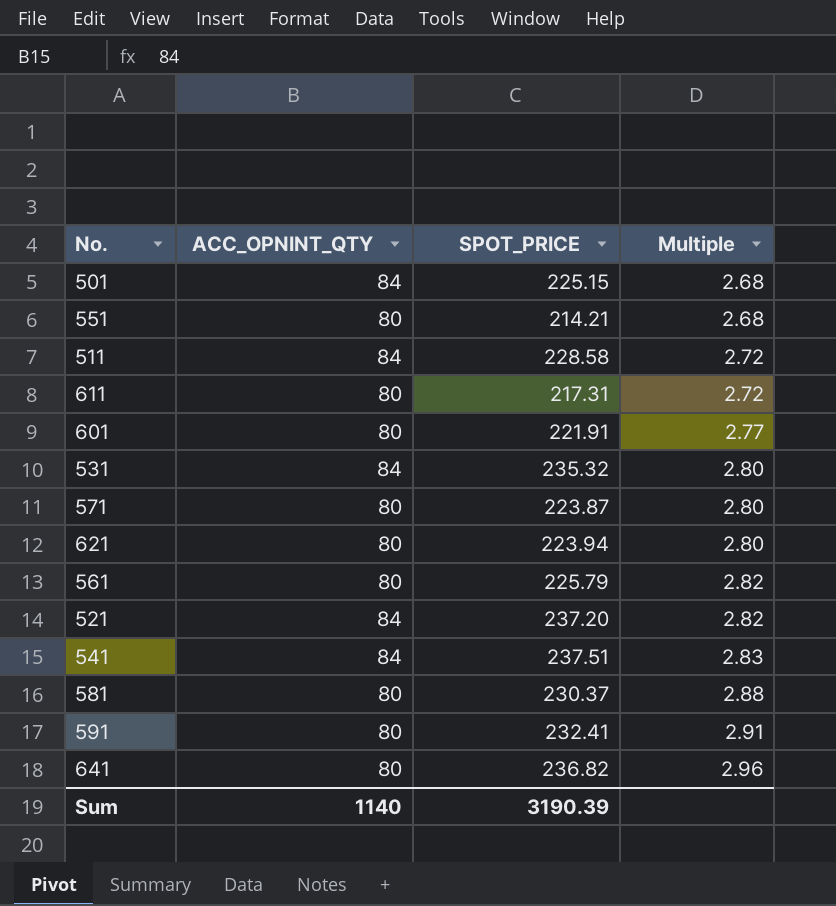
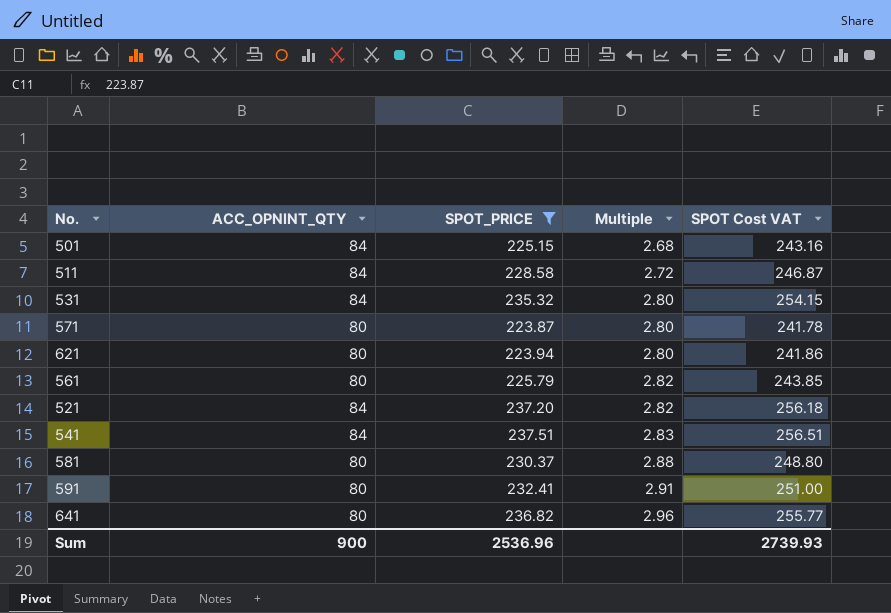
filter: none -> SPOT_PRICE >= 223.87
column SPOT Cost VAT | formula: none -> [SPOT_PRICE] * 1.08
Sum | ACC_OPNINT_QTY: 1140 -> 900
Sum | SPOT_PRICE: 3190.39 -> 2536.96

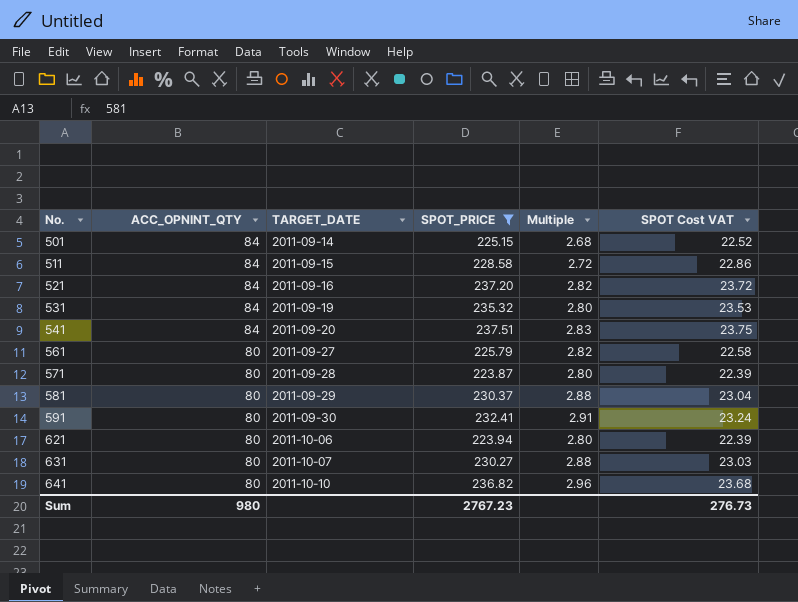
row order: Multiple ascending -> No. ascending
column TARGET_DATE | position: none -> 3
column SPOT Cost VAT | formula: [SPOT_PRICE] * 1.08 -> [SPOT_PRICE] * 0.1
row 631: none -> 80 | 2011-10-07 | 230.27 | 2.88 | 23.03
Sum | ACC_OPNINT_QTY: 900 -> 980
Sum | SPOT_PRICE: 2536.96 -> 2767.23
Sum | SPOT Cost VAT: 2739.93 -> 276.73

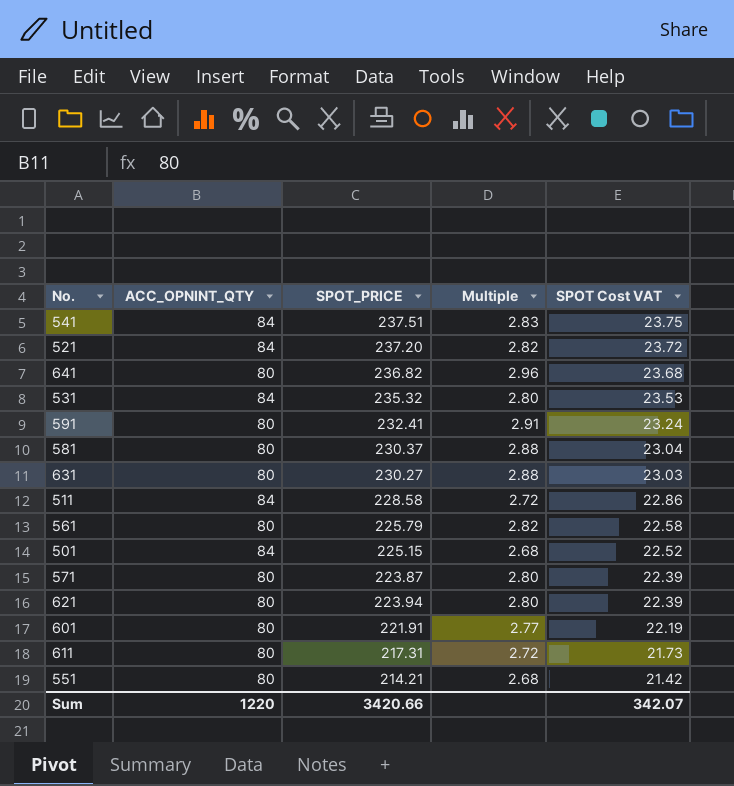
filter: SPOT_PRICE >= 223.87 -> none
row order: No. ascending -> SPOT Cost VAT descending
column TARGET_DATE | position: 3 -> none
Sum | ACC_OPNINT_QTY: 980 -> 1220
Sum | SPOT_PRICE: 2767.23 -> 3420.66
Sum | SPOT Cost VAT: 276.73 -> 342.07

